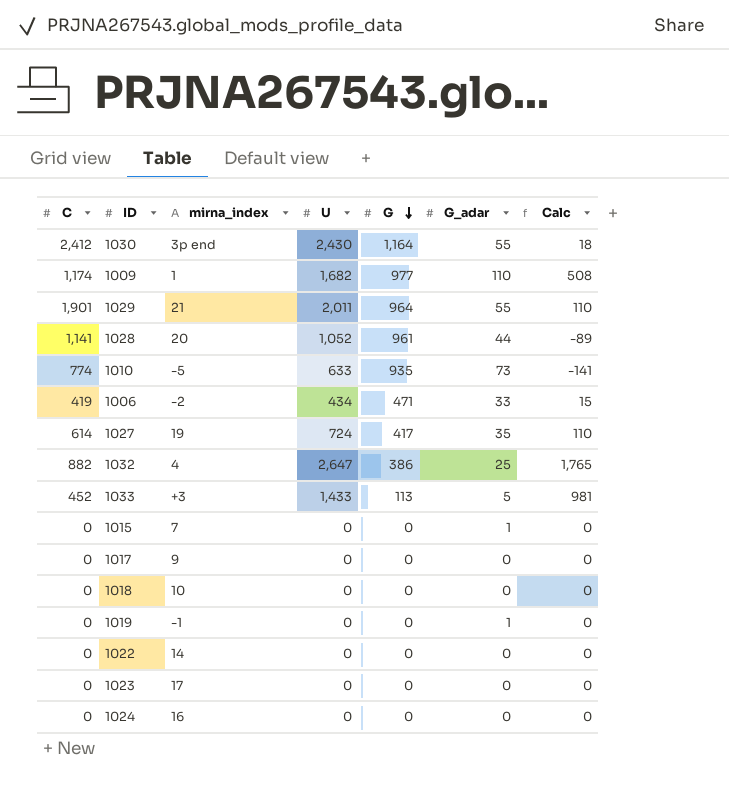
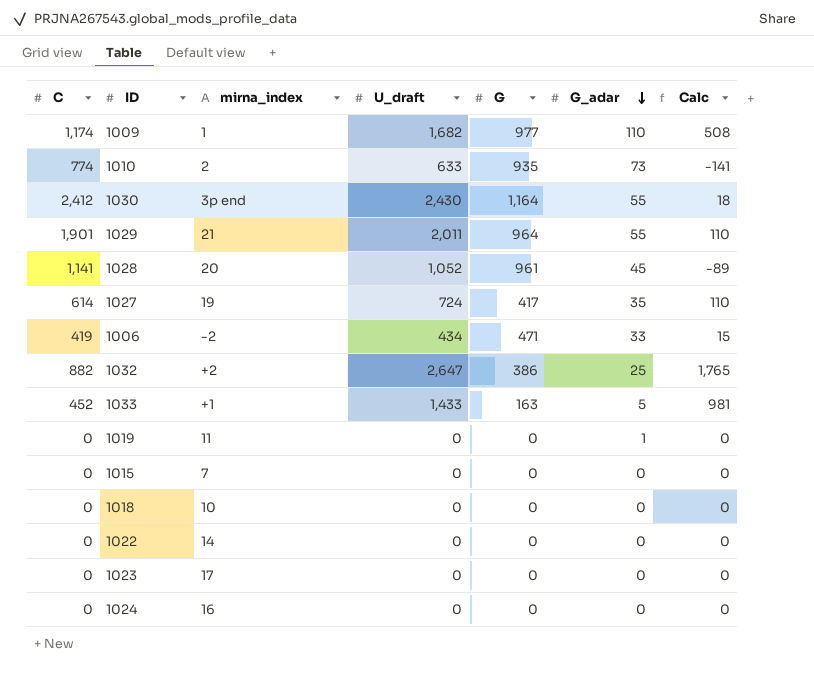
row order: G descending -> G_adar descending
column name: U -> U_draft
row 1017: 0 | 9 | 0 | 0 | 0 | 0 -> none
1010 | mirna_index: -5 -> 2
1028 | G_adar: 44 -> 45
1032 | mirna_index: 4 -> +2
1033 | mirna_index: +3 -> +1
1033 | G: 113 -> 163
1019 | mirna_index: -1 -> 11
1015 | G_adar: 1 -> 0

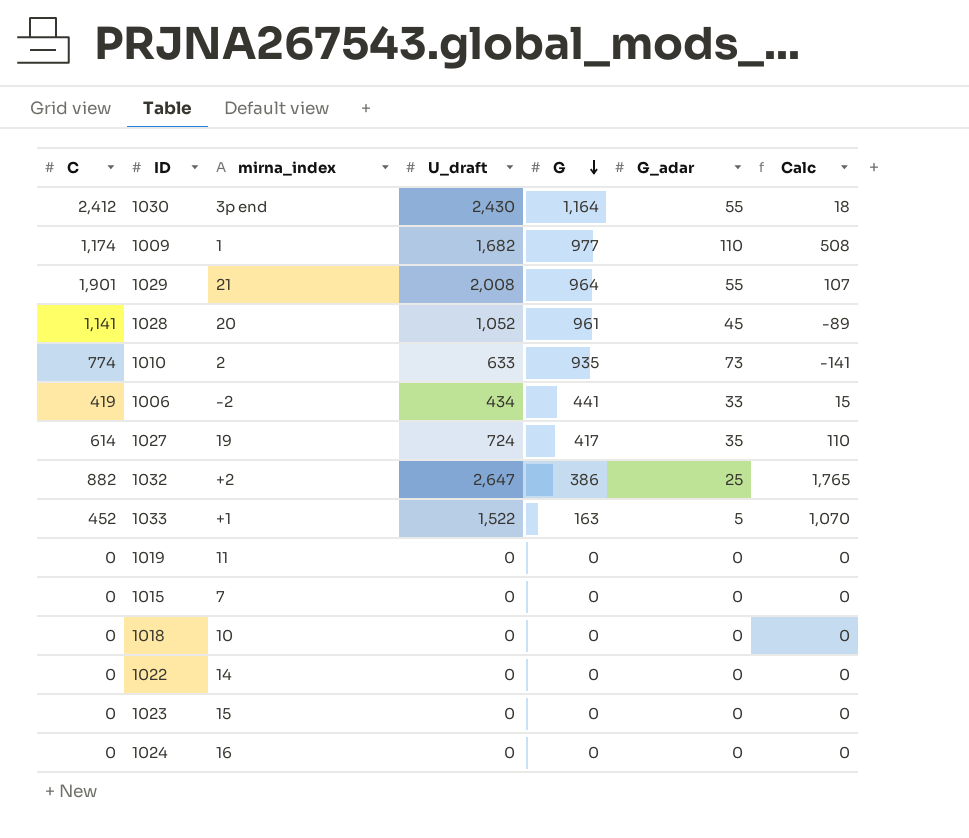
row order: G_adar descending -> G descending
1029 | U_draft: 2,011 -> 2,008
1029 | Calc: 110 -> 107
1006 | G: 471 -> 441
1033 | U_draft: 1,433 -> 1,522
1033 | Calc: 981 -> 1,070
1019 | G_adar: 1 -> 0
1023 | mirna_index: 17 -> 15

